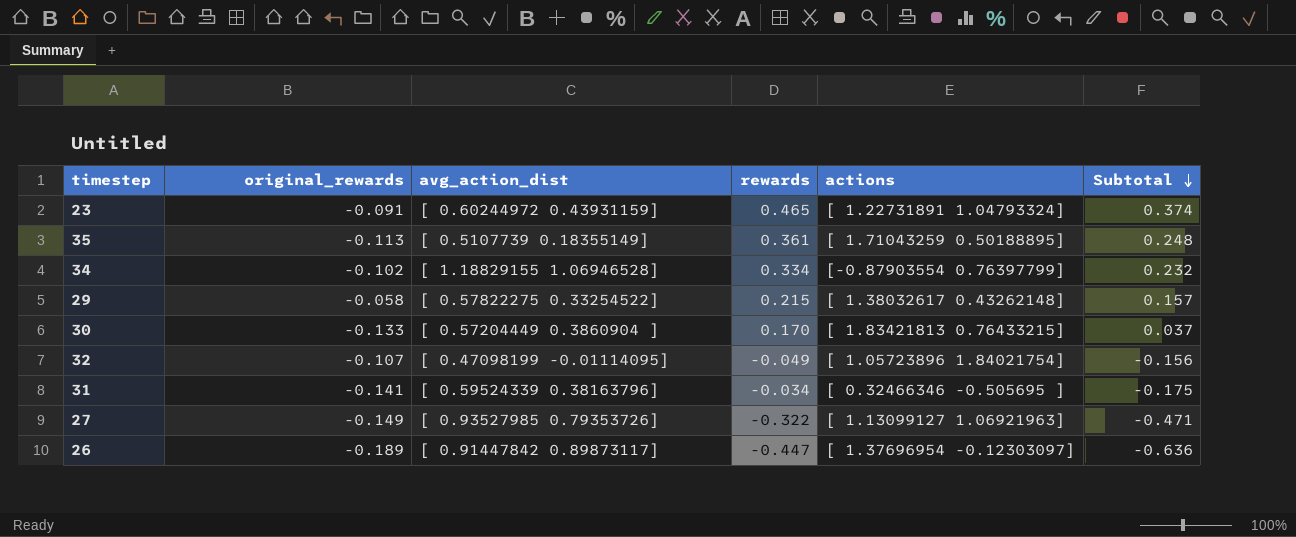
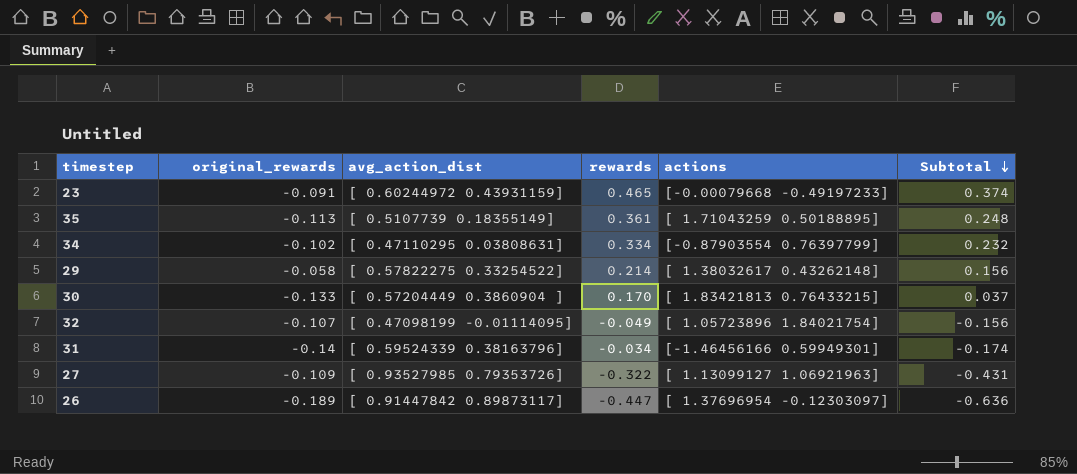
23 | actions: [ 1.22731891 1.04793324] -> [-0.00079668 -0.49197233]
34 | avg_action_dist: [ 1.18829155 1.06946528] -> [ 0.47110295 0.03808631]
29 | rewards: 0.215 -> 0.214
29 | Subtotal: 0.157 -> 0.156
31 | original_rewards: -0.141 -> -0.14
31 | actions: [ 0.32466346 -0.505695 ] -> [-1.46456166 0.59949301]
31 | Subtotal: -0.175 -> -0.174
27 | original_rewards: -0.149 -> -0.109
27 | Subtotal: -0.471 -> -0.431

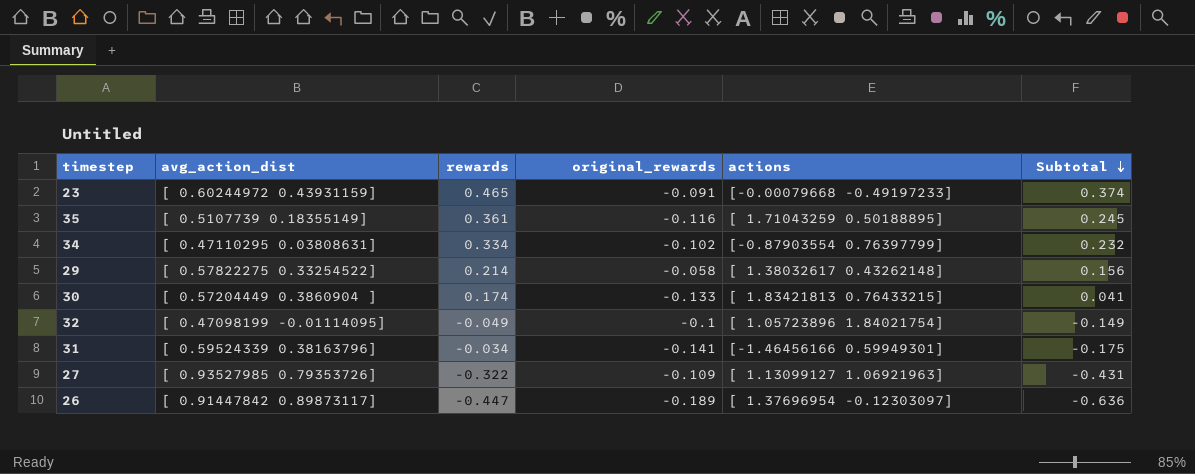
column original_rewards | position: 2 -> 4
35 | original_rewards: -0.113 -> -0.116
35 | Subtotal: 0.248 -> 0.245
30 | rewards: 0.170 -> 0.174
30 | Subtotal: 0.037 -> 0.041
32 | original_rewards: -0.107 -> -0.1
32 | Subtotal: -0.156 -> -0.149
31 | original_rewards: -0.14 -> -0.141
31 | Subtotal: -0.174 -> -0.175

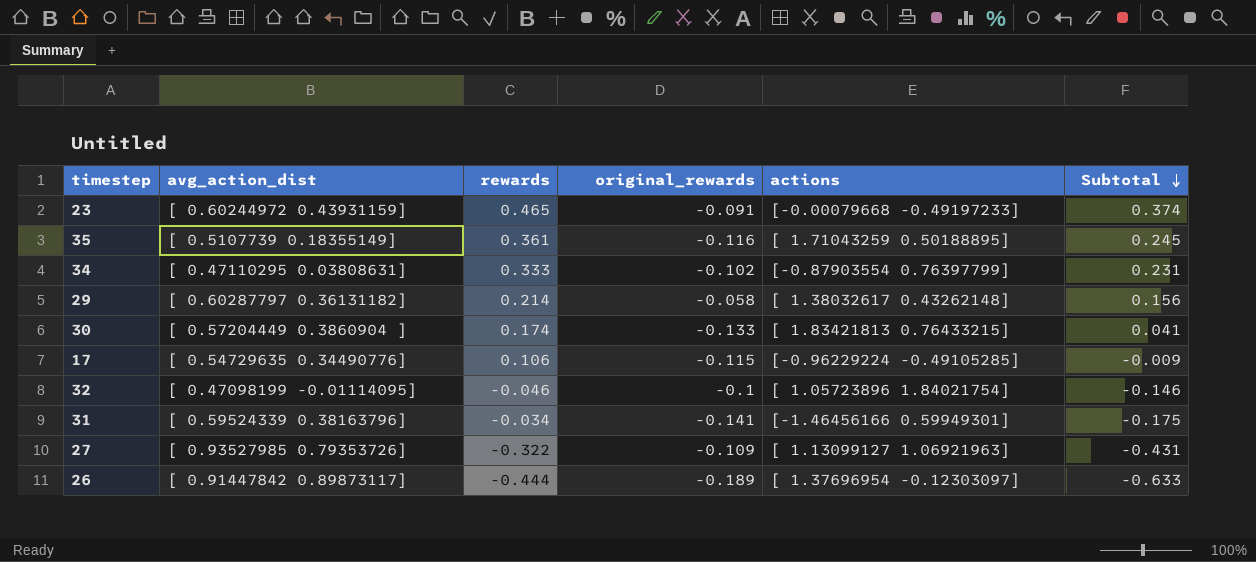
34 | rewards: 0.334 -> 0.333
34 | Subtotal: 0.232 -> 0.231
29 | avg_action_dist: [ 0.57822275 0.33254522] -> [ 0.60287797 0.36131182]
row 17: none -> [ 0.54729635 0.34490776] | 0.106 | -0.115 | [-0.96229224 -0.49105285] | -0.009
32 | rewards: -0.049 -> -0.046
32 | Subtotal: -0.149 -> -0.146
26 | rewards: -0.447 -> -0.444
26 | Subtotal: -0.636 -> -0.633

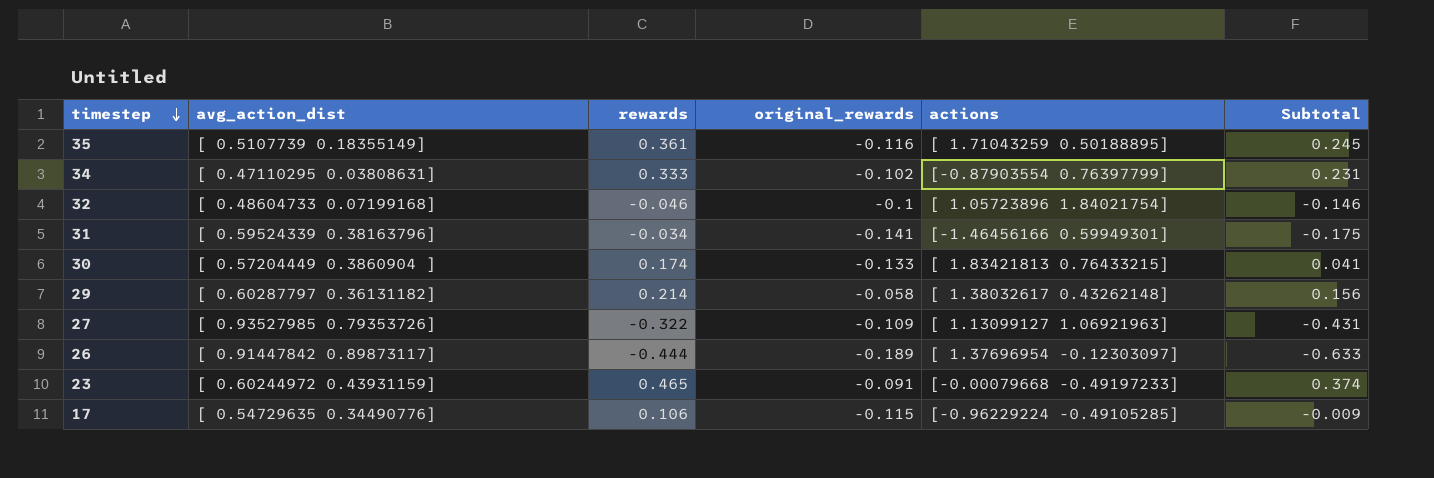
row order: Subtotal descending -> timestep descending
32 | avg_action_dist: [ 0.47098199 -0.01114095] -> [ 0.48604733 0.07199168]

